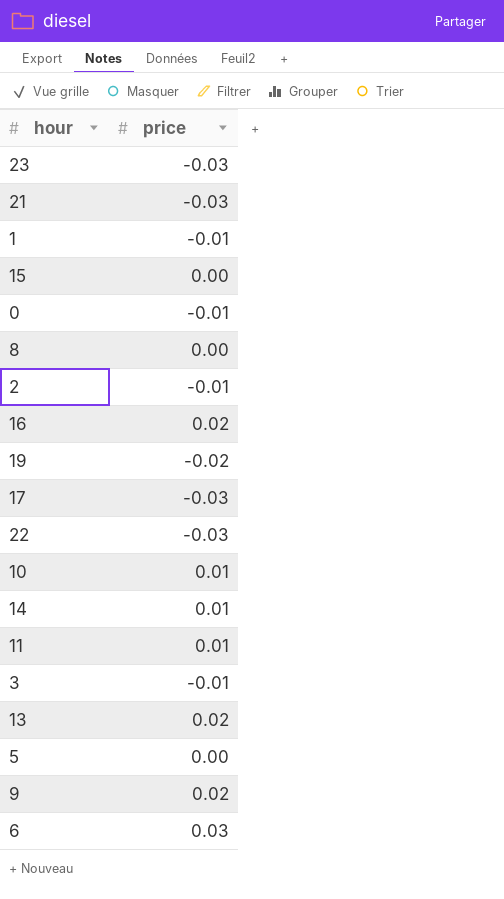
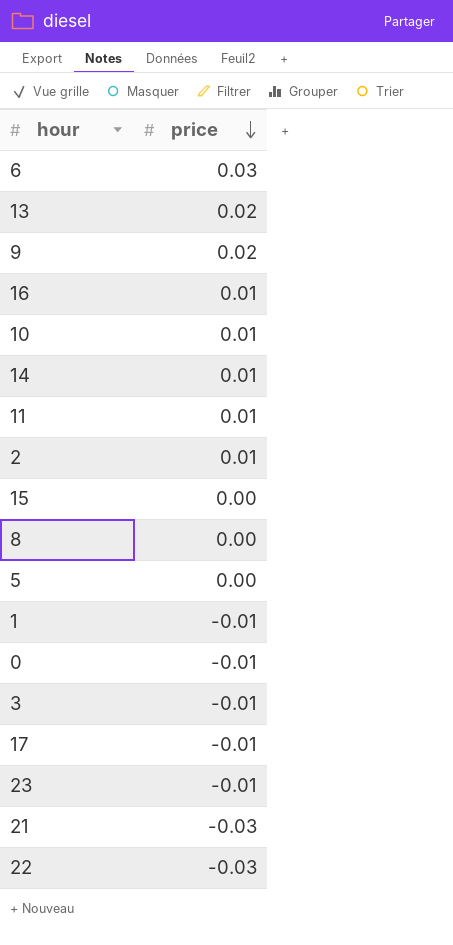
row order: none -> price descending
row 19: -0.02 -> none
16 | price: 0.02 -> 0.01
2 | price: -0.01 -> 0.01
17 | price: -0.03 -> -0.01
23 | price: -0.03 -> -0.01

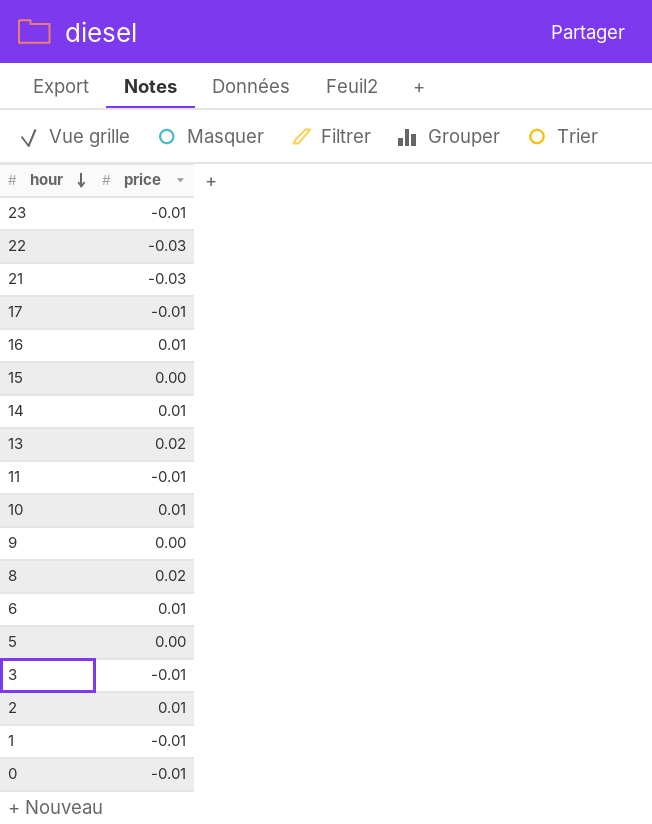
row order: price descending -> hour descending
11 | price: 0.01 -> -0.01
9 | price: 0.02 -> 0.00
8 | price: 0.00 -> 0.02
6 | price: 0.03 -> 0.01

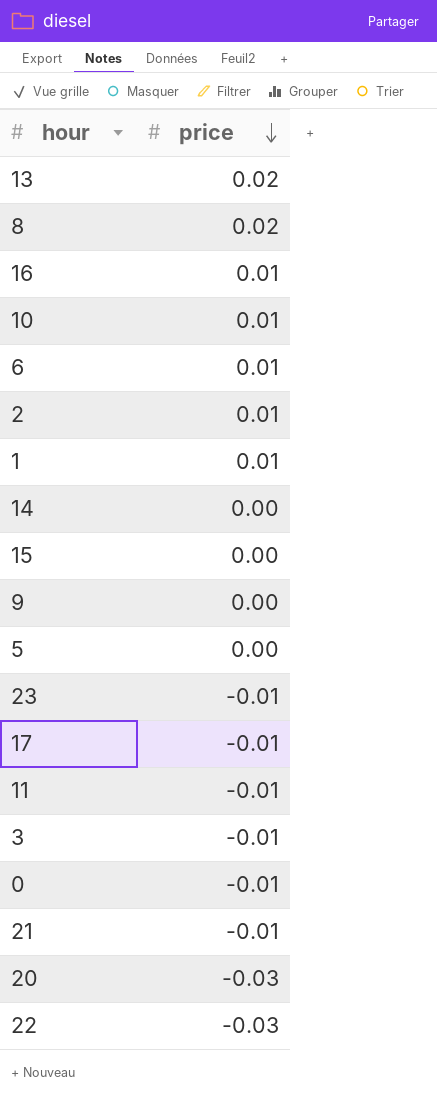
row order: hour descending -> price descending
1 | price: -0.01 -> 0.01
14 | price: 0.01 -> 0.00
21 | price: -0.03 -> -0.01
row 20: none -> -0.03

